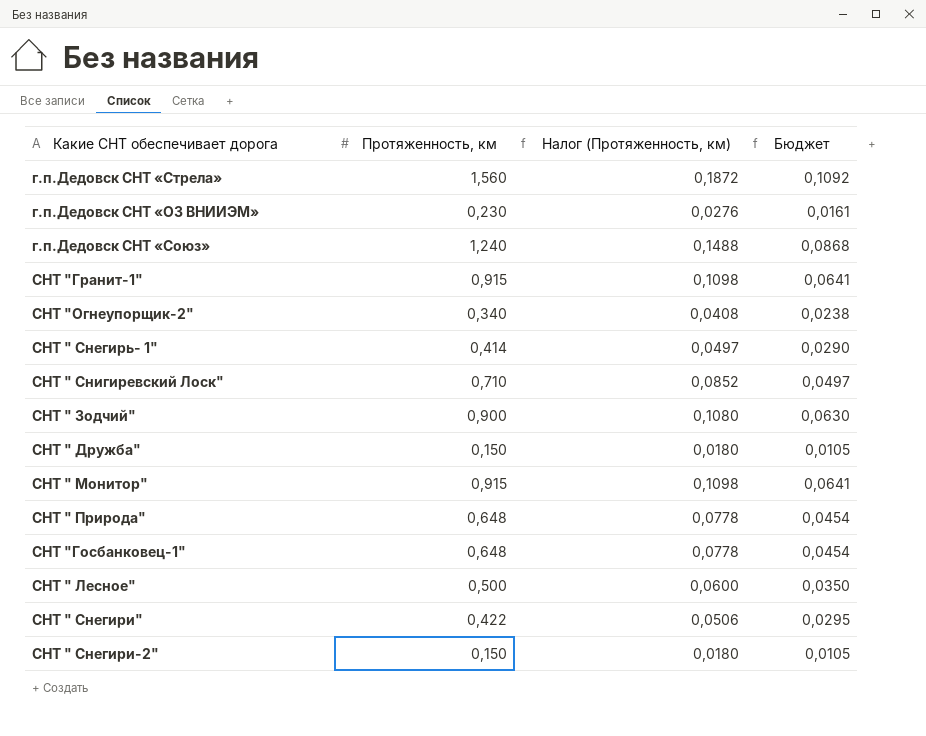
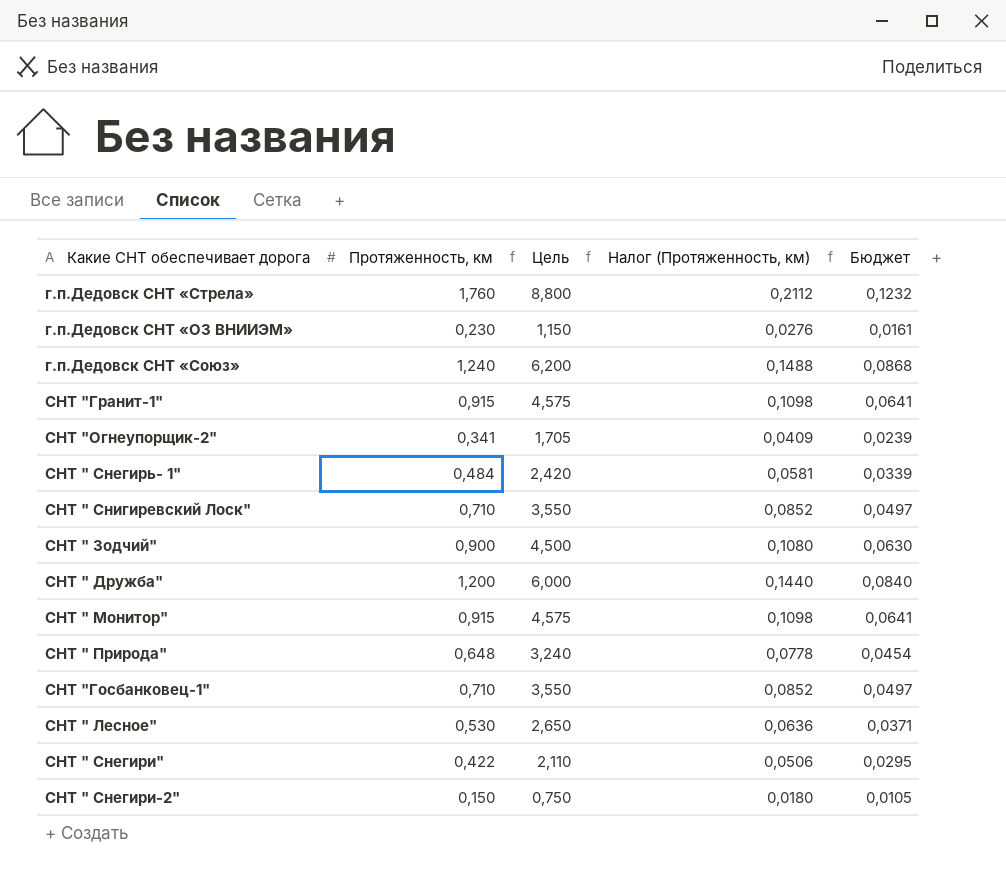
column Цель | formula: none -> [Протяженность, км] * 5
г.п.Дедовск СНТ «Стрела» | Протяженность, км: 1,560 -> 1,760
г.п.Дедовск СНТ «Стрела» | Налог (Протяженность, км): 0,1872 -> 0,2112
г.п.Дедовск СНТ «Стрела» | Бюджет: 0,1092 -> 0,1232
СНТ "Огнеупорщик-2" | Протяженность, км: 0,340 -> 0,341
СНТ "Огнеупорщик-2" | Налог (Протяженность, км): 0,0408 -> 0,0409
СНТ "Огнеупорщик-2" | Бюджет: 0,0238 -> 0,0239
СНТ " Снегирь- 1" | Протяженность, км: 0,414 -> 0,484
СНТ " Снегирь- 1" | Налог (Протяженность, км): 0,0497 -> 0,0581
СНТ " Снегирь- 1" | Бюджет: 0,0290 -> 0,0339
СНТ " Дружба" | Протяженность, км: 0,150 -> 1,200
СНТ " Дружба" | Налог (Протяженность, км): 0,0180 -> 0,1440
СНТ " Дружба" | Бюджет: 0,0105 -> 0,0840
СНТ "Госбанковец-1" | Протяженность, км: 0,648 -> 0,710
СНТ "Госбанковец-1" | Налог (Протяженность, км): 0,0778 -> 0,0852
СНТ "Госбанковец-1" | Бюджет: 0,0454 -> 0,0497
СНТ " Лесное" | Протяженность, км: 0,500 -> 0,530
СНТ " Лесное" | Налог (Протяженность, км): 0,0600 -> 0,0636
СНТ " Лесное" | Бюджет: 0,0350 -> 0,0371

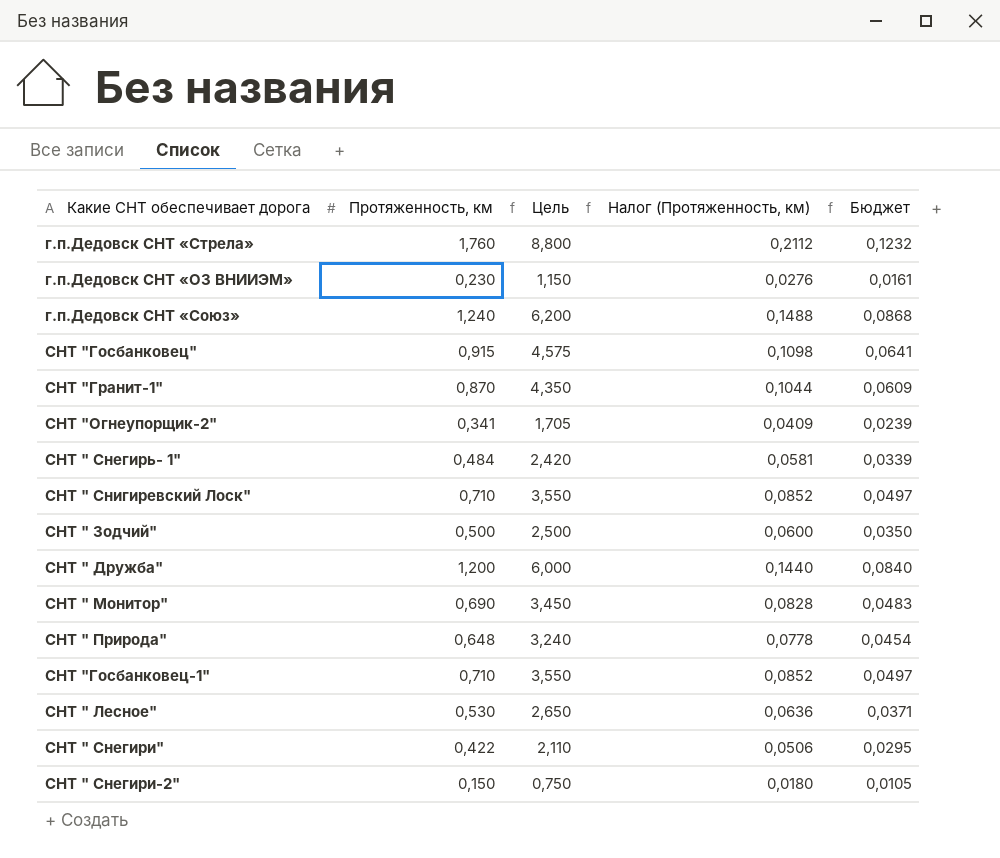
row СНТ "Госбанковец": none -> 0,915 | 4,575 | 0,1098 | 0,0641
СНТ "Гранит-1" | Протяженность, км: 0,915 -> 0,870
СНТ "Гранит-1" | Цель: 4,575 -> 4,350
СНТ "Гранит-1" | Налог (Протяженность, км): 0,1098 -> 0,1044
СНТ "Гранит-1" | Бюджет: 0,0641 -> 0,0609
СНТ " Зодчий" | Протяженность, км: 0,900 -> 0,500
СНТ " Зодчий" | Цель: 4,500 -> 2,500
СНТ " Зодчий" | Налог (Протяженность, км): 0,1080 -> 0,0600
СНТ " Зодчий" | Бюджет: 0,0630 -> 0,0350
СНТ " Монитор" | Протяженность, км: 0,915 -> 0,690
СНТ " Монитор" | Цель: 4,575 -> 3,450
СНТ " Монитор" | Налог (Протяженность, км): 0,1098 -> 0,0828
СНТ " Монитор" | Бюджет: 0,0641 -> 0,0483

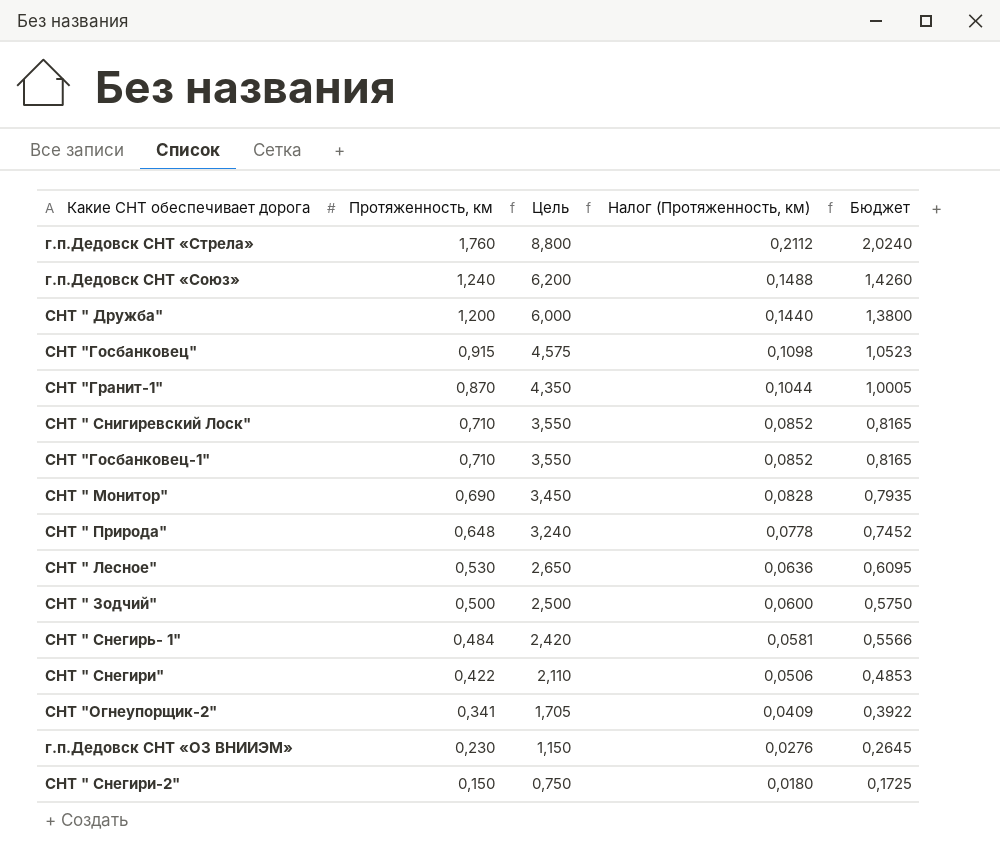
row order: none -> Протяженность, км descending
column Бюджет | formula: [Протяженность, км] * 0,07 -> [Протяженность, км] * 1,15

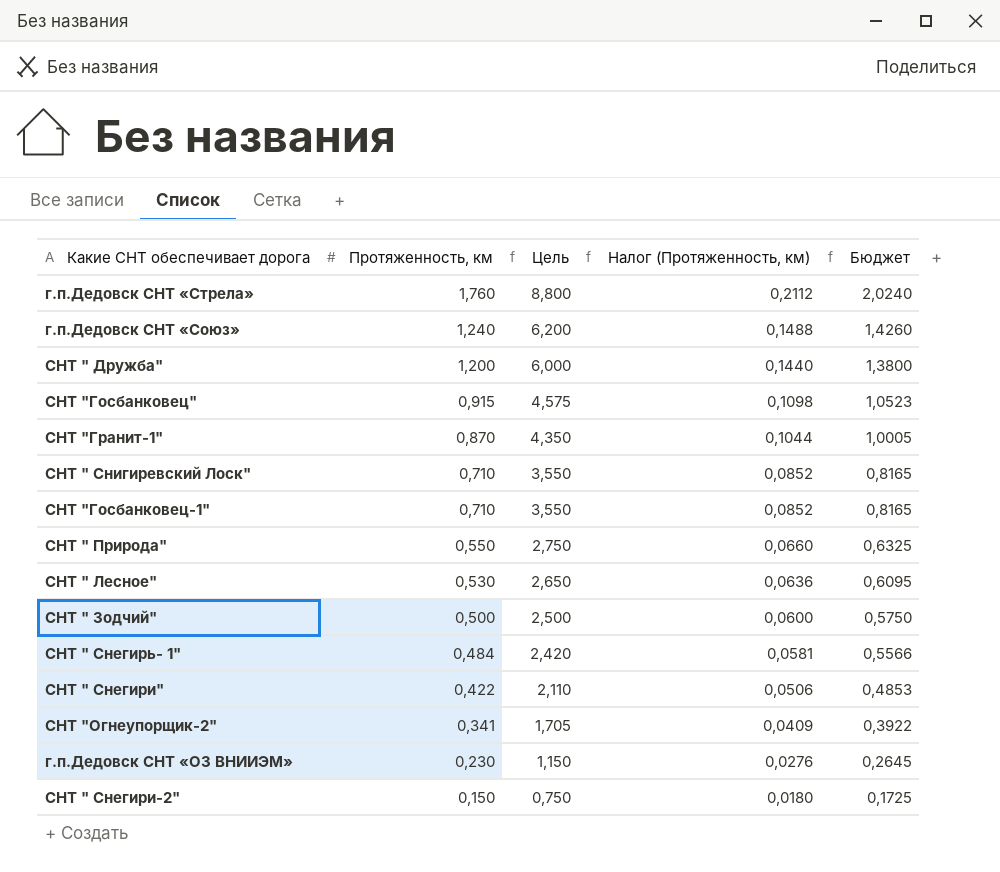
row СНТ " Монитор": 0,690 | 3,450 | 0,0828 | 0,7935 -> none
СНТ " Природа" | Протяженность, км: 0,648 -> 0,550
СНТ " Природа" | Цель: 3,240 -> 2,750
СНТ " Природа" | Налог (Протяженность, км): 0,0778 -> 0,0660
СНТ " Природа" | Бюджет: 0,7452 -> 0,6325

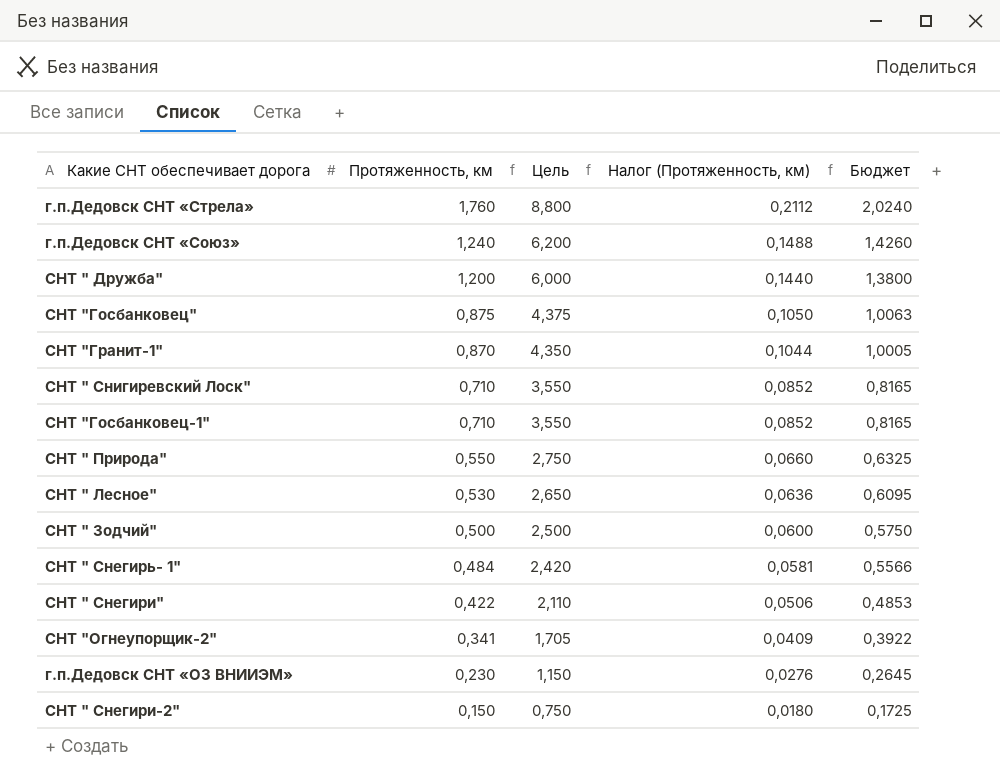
СНТ "Госбанковец" | Протяженность, км: 0,915 -> 0,875
СНТ "Госбанковец" | Цель: 4,575 -> 4,375
СНТ "Госбанковец" | Налог (Протяженность, км): 0,1098 -> 0,1050
СНТ "Госбанковец" | Бюджет: 1,0523 -> 1,0063

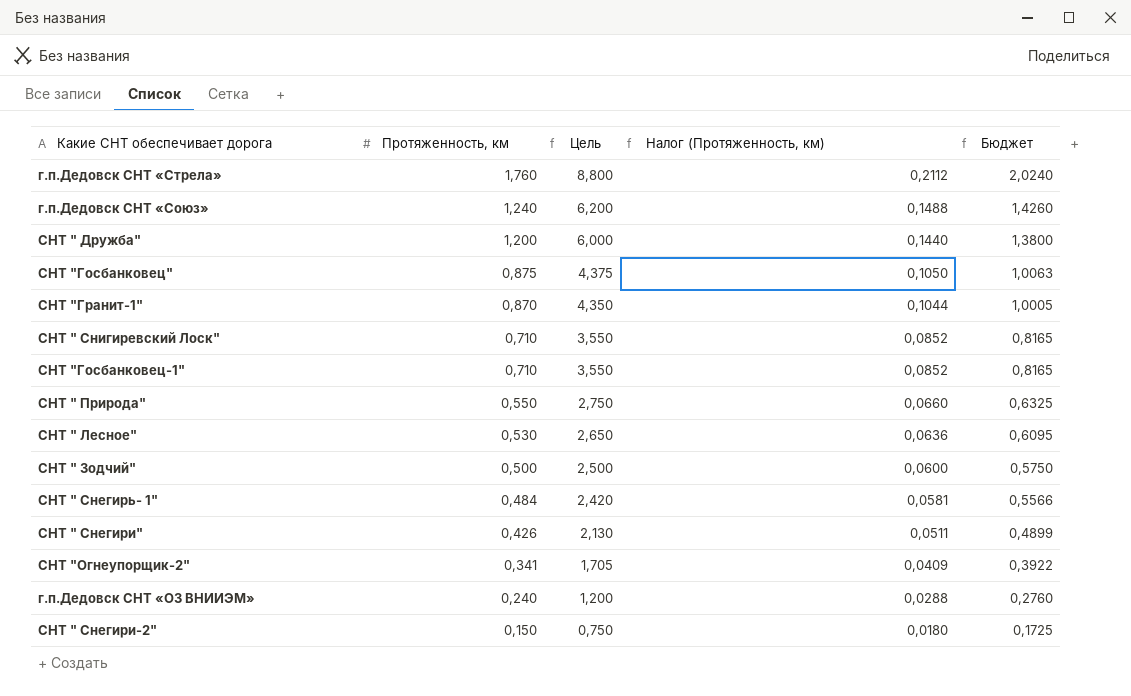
СНТ " Снегири" | Протяженность, км: 0,422 -> 0,426
СНТ " Снегири" | Цель: 2,110 -> 2,130
СНТ " Снегири" | Налог (Протяженность, км): 0,0506 -> 0,0511
СНТ " Снегири" | Бюджет: 0,4853 -> 0,4899
г.п.Дедовск СНТ «ОЗ ВНИИЭМ» | Протяженность, км: 0,230 -> 0,240
г.п.Дедовск СНТ «ОЗ ВНИИЭМ» | Цель: 1,150 -> 1,200
г.п.Дедовск СНТ «ОЗ ВНИИЭМ» | Налог (Протяженность, км): 0,0276 -> 0,0288
г.п.Дедовск СНТ «ОЗ ВНИИЭМ» | Бюджет: 0,2645 -> 0,2760

